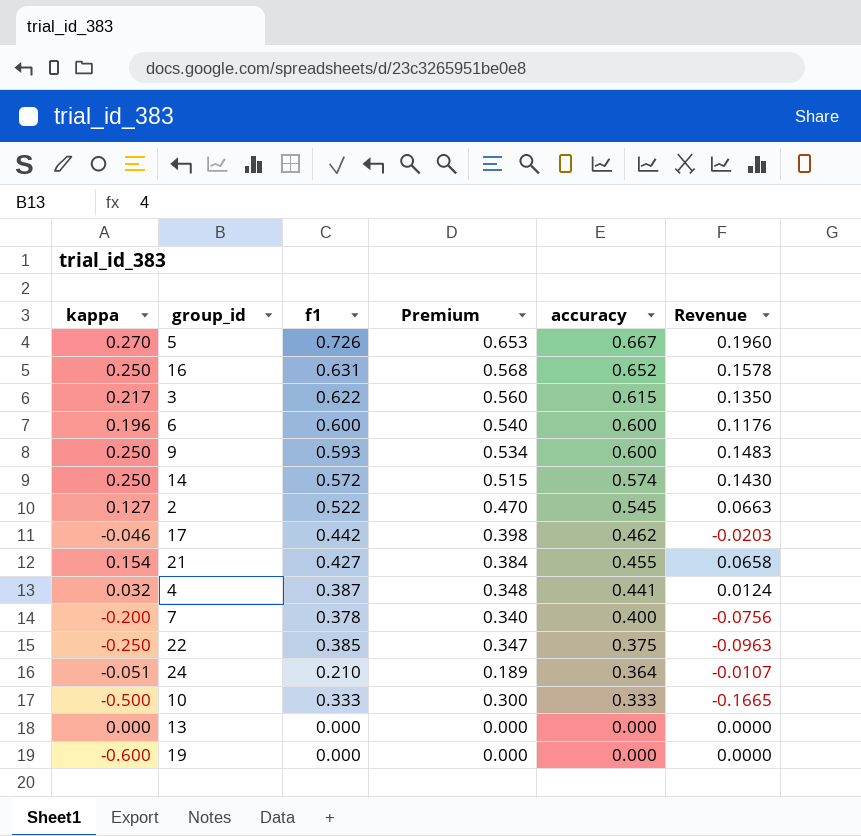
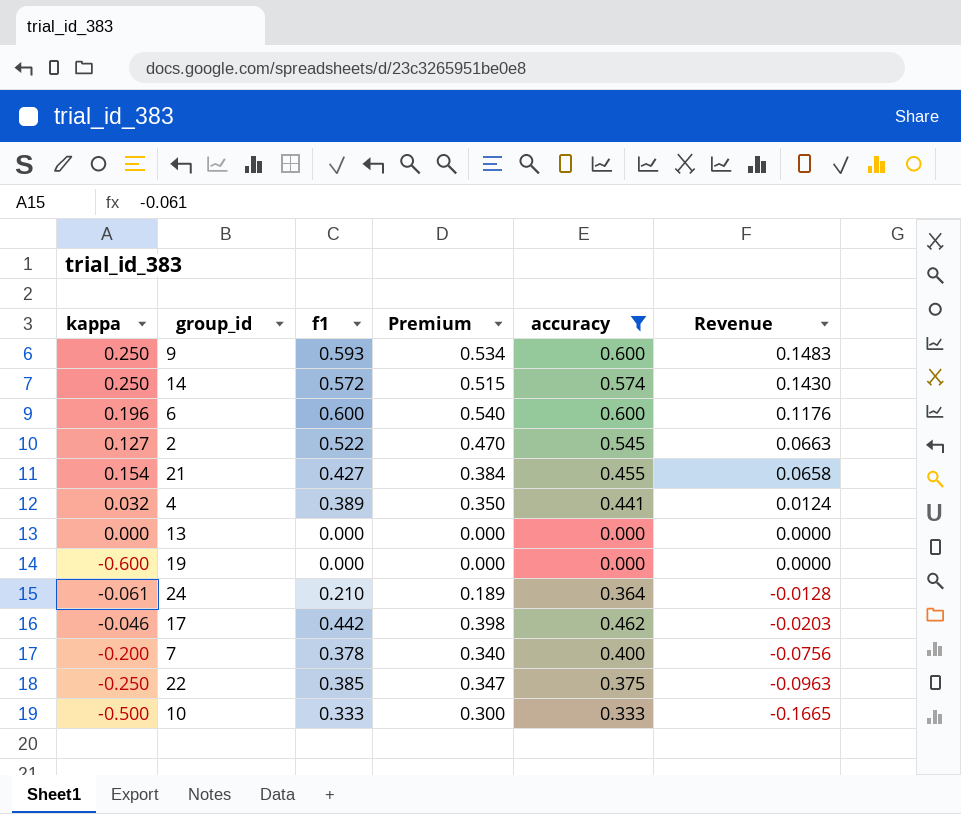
filter: none -> accuracy <= 0.600
row order: accuracy descending -> Revenue descending
4 | f1: 0.387 -> 0.389
4 | Premium: 0.348 -> 0.350
24 | kappa: -0.051 -> -0.061
24 | Revenue: -0.0107 -> -0.0128

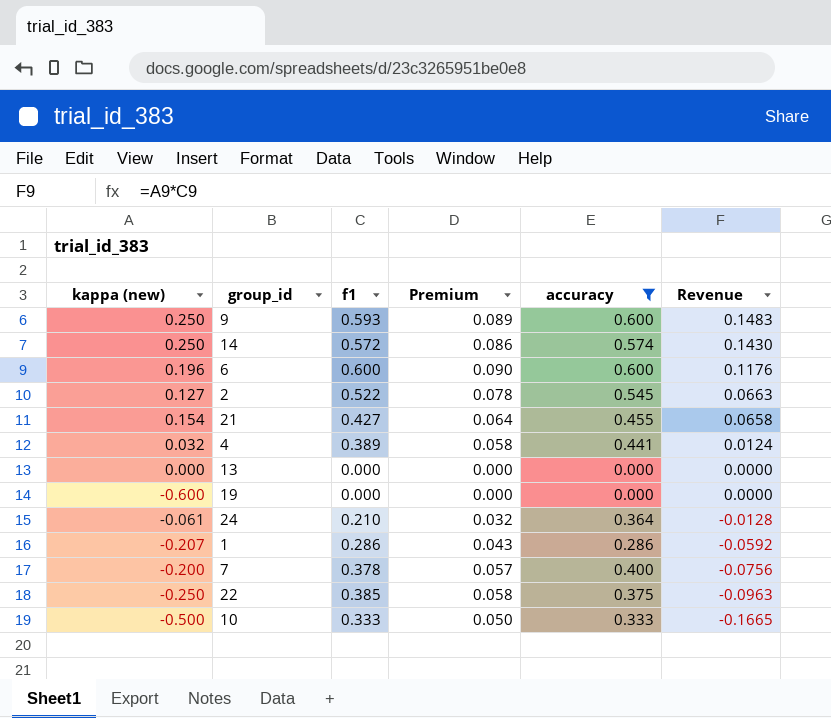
column name: kappa -> kappa (new)
column Premium | formula: [f1] * 0.9 -> [f1] * 0.15
row 17: -0.046 | 0.442 | 0.398 | 0.462 | -0.0203 -> none
row 1: none -> -0.207 | 0.286 | 0.043 | 0.286 | -0.0592

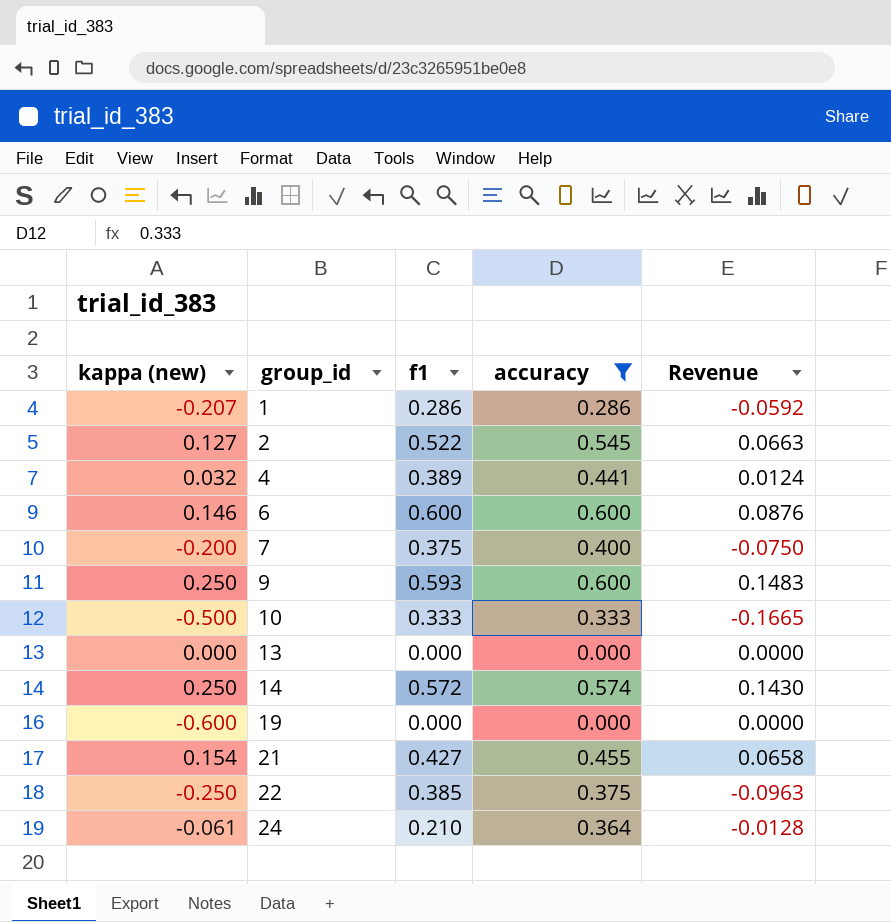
row order: Revenue descending -> group_id ascending
column Premium | formula: [f1] * 0.15 -> none
6 | kappa (new): 0.196 -> 0.146
6 | Revenue: 0.1176 -> 0.0876
7 | f1: 0.378 -> 0.375
7 | Revenue: -0.0756 -> -0.0750

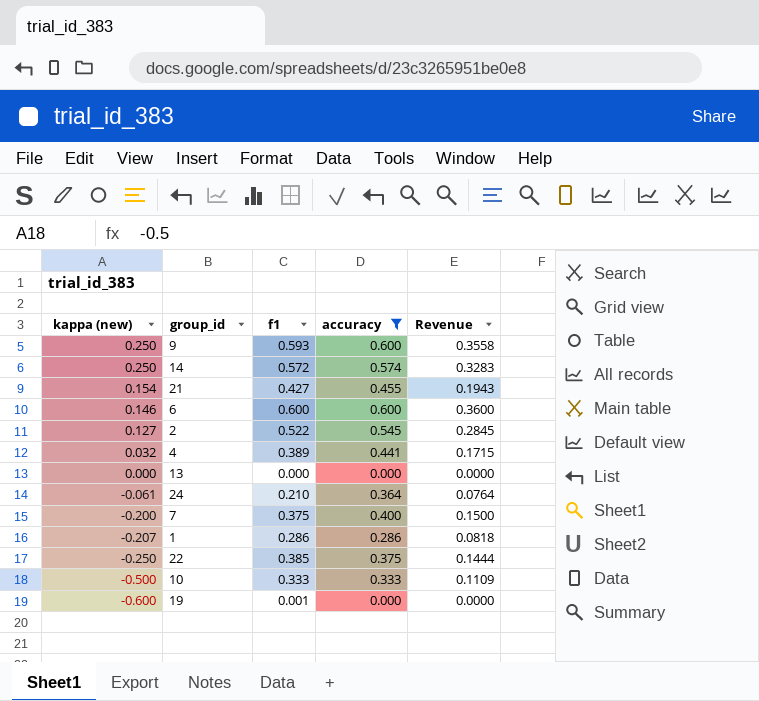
row order: group_id ascending -> kappa (new) descending
column Revenue | formula: [kappa (new)] * [f1] -> [f1] * [accuracy]
19 | f1: 0.000 -> 0.001

